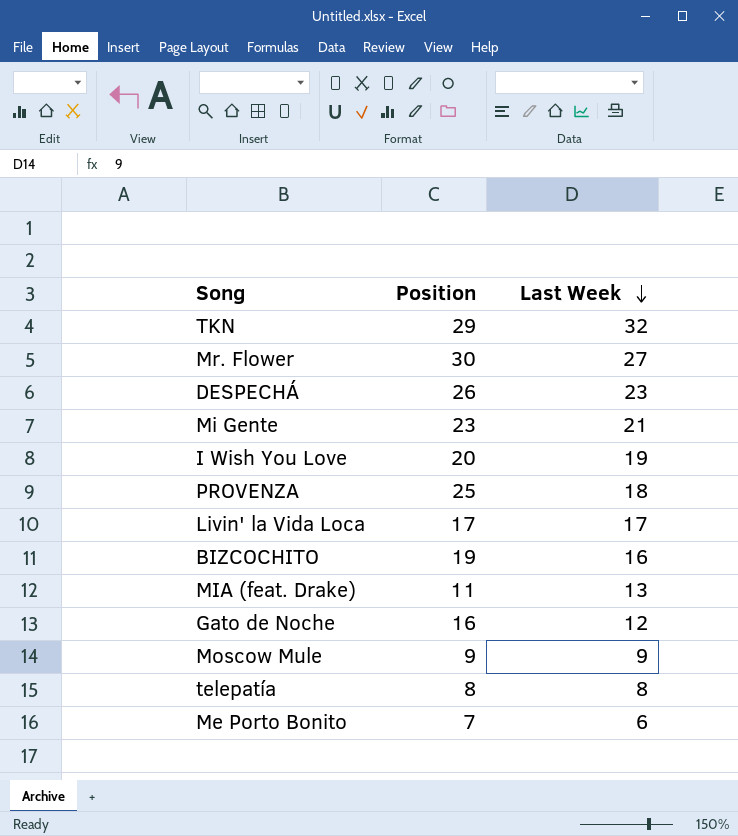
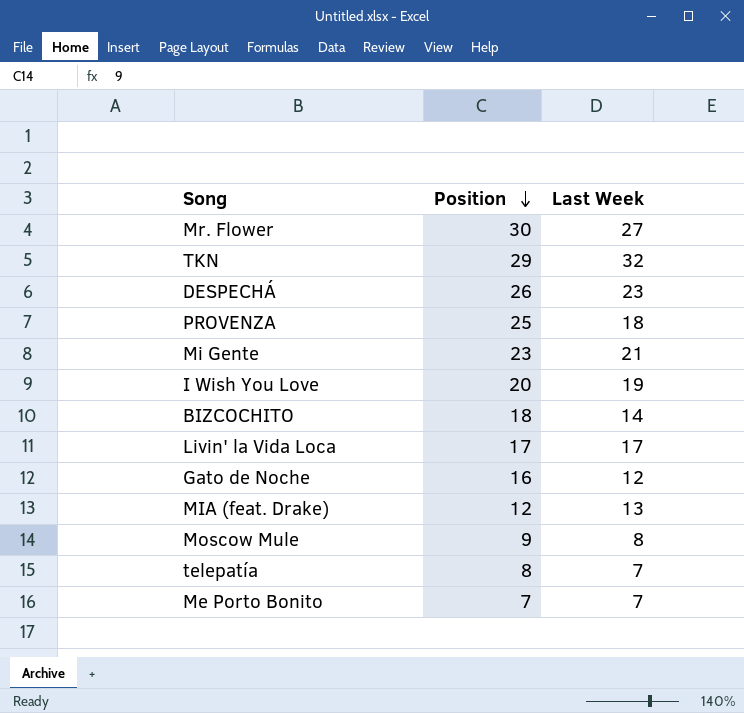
row order: Last Week descending -> Position descending
BIZCOCHITO | Position: 19 -> 18
BIZCOCHITO | Last Week: 16 -> 14
MIA (feat. Drake) | Position: 11 -> 12
Moscow Mule | Last Week: 9 -> 8
telepatía | Last Week: 8 -> 7
Me Porto Bonito | Last Week: 6 -> 7

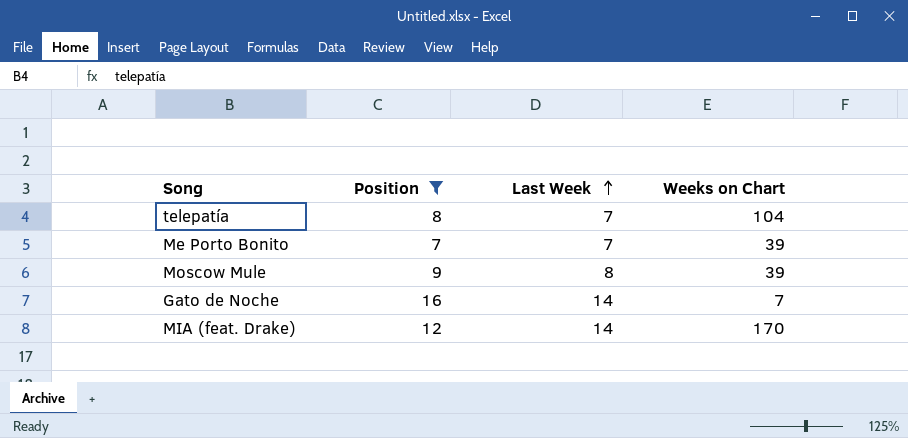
filter: none -> Position <= 16
row order: Position descending -> Last Week ascending
column Weeks on Chart | position: none -> 4
Gato de Noche | Last Week: 12 -> 14
MIA (feat. Drake) | Last Week: 13 -> 14

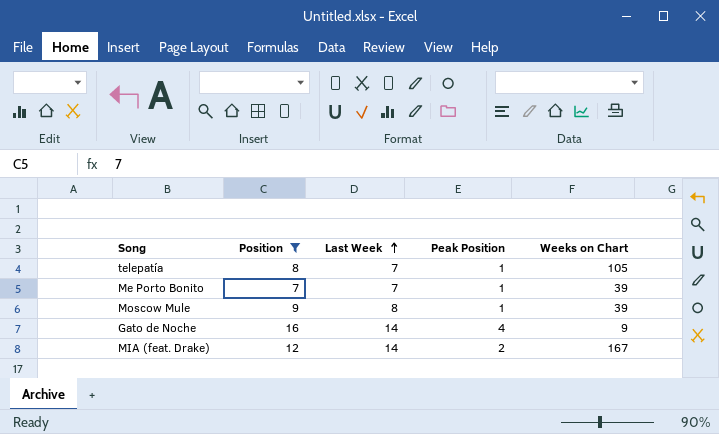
column Peak Position | position: none -> 4
telepatía | Weeks on Chart: 104 -> 105
Gato de Noche | Weeks on Chart: 7 -> 9
MIA (feat. Drake) | Weeks on Chart: 170 -> 167

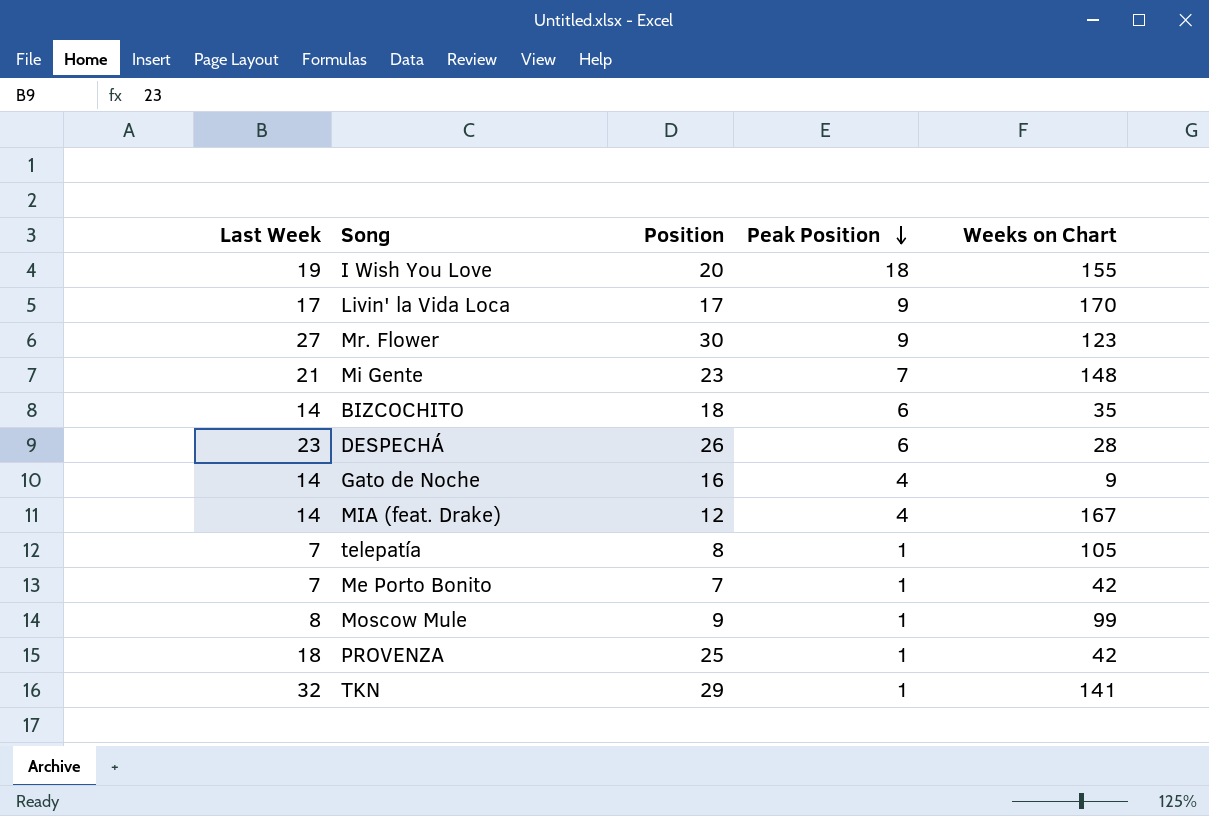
filter: Position <= 16 -> none
row order: Last Week ascending -> Peak Position descending
column Last Week | position: 3 -> 1
MIA (feat. Drake) | Peak Position: 2 -> 4
Me Porto Bonito | Weeks on Chart: 39 -> 42
Moscow Mule | Weeks on Chart: 39 -> 99

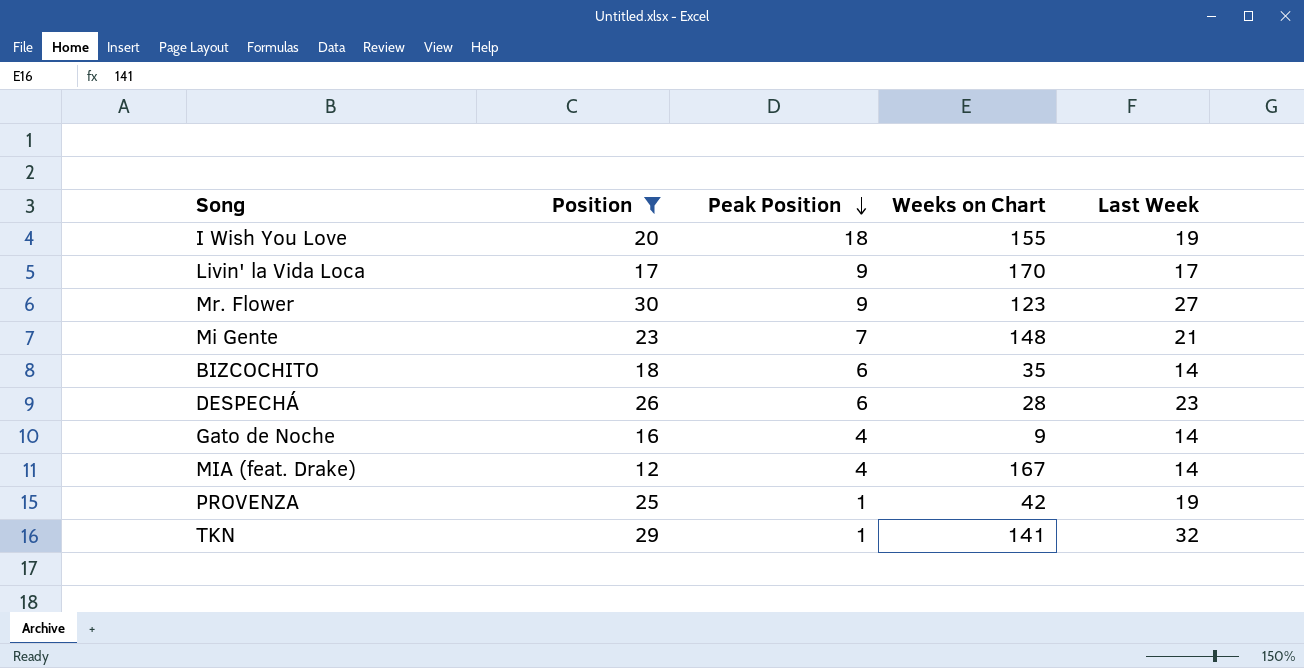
filter: none -> Position >= 12
column Last Week | position: 1 -> 5
PROVENZA | Last Week: 18 -> 19

